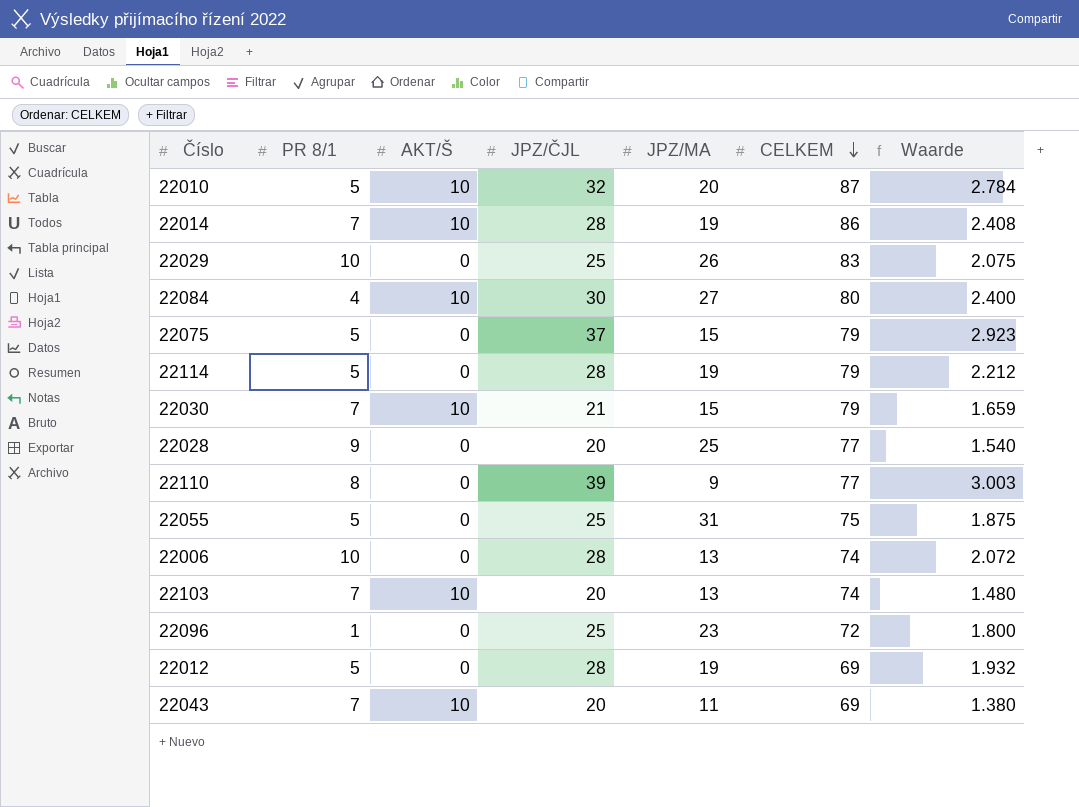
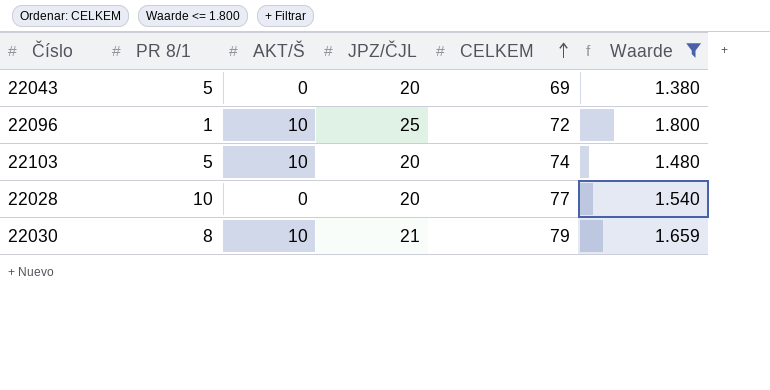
filter: none -> Waarde <= 1.800
row order: CELKEM descending -> CELKEM ascending
column JPZ/MA | position: 5 -> none
22043 | PR 8/1: 7 -> 5
22043 | AKT/Š: 10 -> 0
22096 | AKT/Š: 0 -> 10
22103 | PR 8/1: 7 -> 5
22028 | PR 8/1: 9 -> 10
22030 | PR 8/1: 7 -> 8

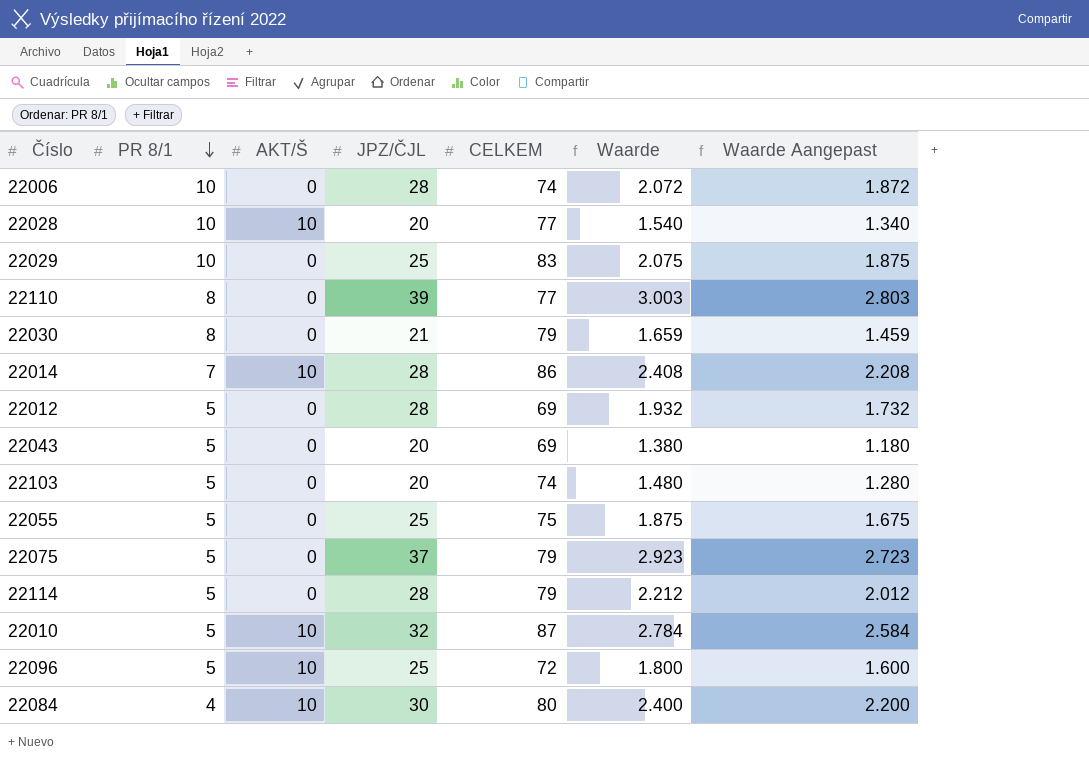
filter: Waarde <= 1.800 -> none
row order: CELKEM ascending -> PR 8/1 descending
column Waarde Aangepast | formula: none -> [Waarde] - 200
22028 | AKT/Š: 0 -> 10
22030 | AKT/Š: 10 -> 0
22103 | AKT/Š: 10 -> 0
22096 | PR 8/1: 1 -> 5

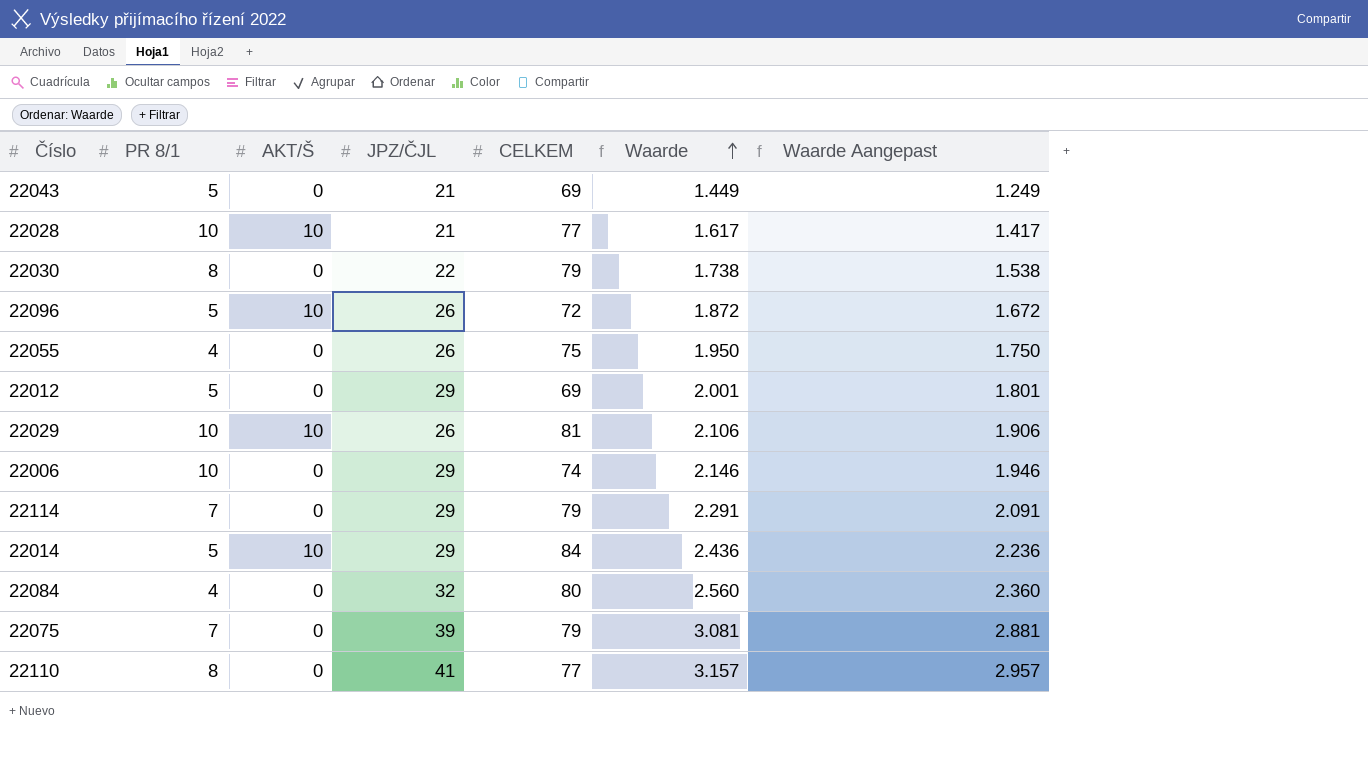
row order: PR 8/1 descending -> Waarde ascending
row 22103: 5 | 0 | 20 | 74 | 1.480 | 1.280 -> none
row 22010: 5 | 10 | 32 | 87 | 2.784 | 2.584 -> none
22043 | JPZ/ČJL: 20 -> 21
22043 | Waarde: 1.380 -> 1.449
22043 | Waarde Aangepast: 1.180 -> 1.249
22028 | JPZ/ČJL: 20 -> 21
22028 | Waarde: 1.540 -> 1.617
22028 | Waarde Aangepast: 1.340 -> 1.417
22030 | JPZ/ČJL: 21 -> 22
22030 | Waarde: 1.659 -> 1.738
22030 | Waarde Aangepast: 1.459 -> 1.538
22096 | JPZ/ČJL: 25 -> 26
22096 | Waarde: 1.800 -> 1.872
22096 | Waarde Aangepast: 1.600 -> 1.672
22055 | PR 8/1: 5 -> 4
22055 | JPZ/ČJL: 25 -> 26
22055 | Waarde: 1.875 -> 1.950
22055 | Waarde Aangepast: 1.675 -> 1.750
22012 | JPZ/ČJL: 28 -> 29
22012 | Waarde: 1.932 -> 2.001
22012 | Waarde Aangepast: 1.732 -> 1.801
22029 | AKT/Š: 0 -> 10
22029 | JPZ/ČJL: 25 -> 26
22029 | CELKEM: 83 -> 81
22029 | Waarde: 2.075 -> 2.106
22029 | Waarde Aangepast: 1.875 -> 1.906
22006 | JPZ/ČJL: 28 -> 29
22006 | Waarde: 2.072 -> 2.146
22006 | Waarde Aangepast: 1.872 -> 1.946
22114 | PR 8/1: 5 -> 7
22114 | JPZ/ČJL: 28 -> 29
22114 | Waarde: 2.212 -> 2.291
22114 | Waarde Aangepast: 2.012 -> 2.091
22014 | PR 8/1: 7 -> 5
22014 | JPZ/ČJL: 28 -> 29
22014 | CELKEM: 86 -> 84
22014 | Waarde: 2.408 -> 2.436
22014 | Waarde Aangepast: 2.208 -> 2.236
22084 | AKT/Š: 10 -> 0
22084 | JPZ/ČJL: 30 -> 32
22084 | Waarde: 2.400 -> 2.560
22084 | Waarde Aangepast: 2.200 -> 2.360
22075 | PR 8/1: 5 -> 7
22075 | JPZ/ČJL: 37 -> 39
22075 | Waarde: 2.923 -> 3.081
22075 | Waarde Aangepast: 2.723 -> 2.881
22110 | JPZ/ČJL: 39 -> 41
22110 | Waarde: 3.003 -> 3.157
22110 | Waarde Aangepast: 2.803 -> 2.957

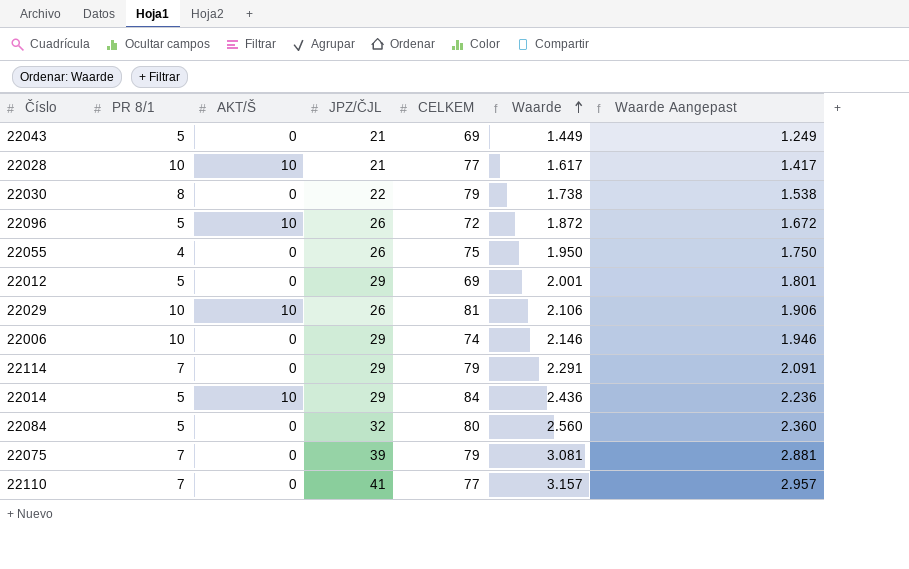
22084 | PR 8/1: 4 -> 5
22110 | PR 8/1: 8 -> 7

